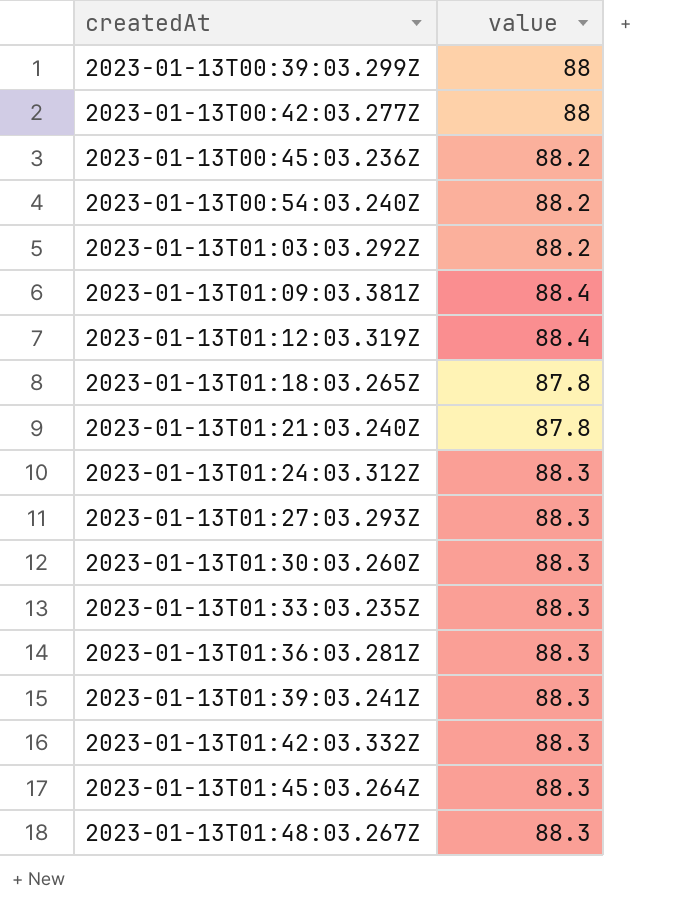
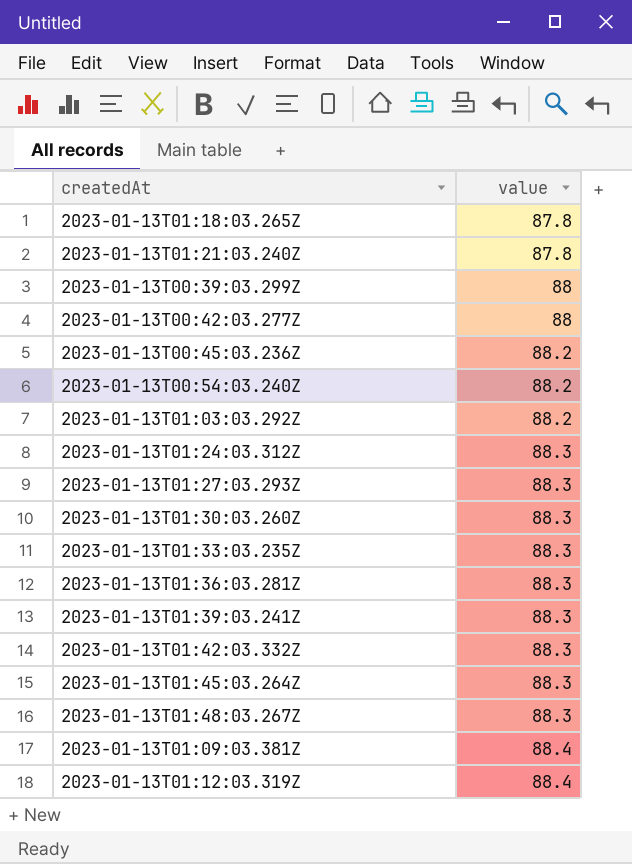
row order: createdAt ascending -> value ascending

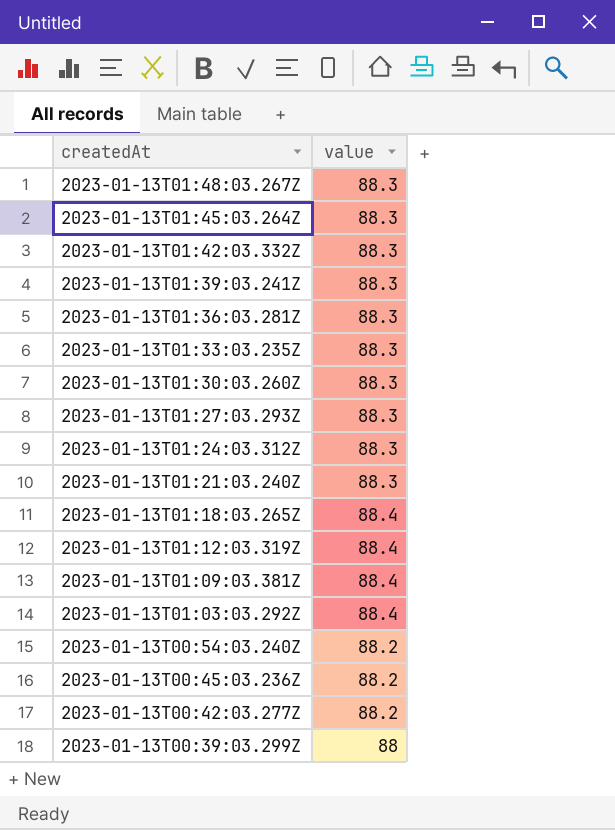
row order: value ascending -> createdAt descending
2023-01-13T01:21:03.240Z | value: 87.8 -> 88.3
2023-01-13T01:18:03.265Z | value: 87.8 -> 88.4
2023-01-13T01:03:03.292Z | value: 88.2 -> 88.4
2023-01-13T00:42:03.277Z | value: 88 -> 88.2

